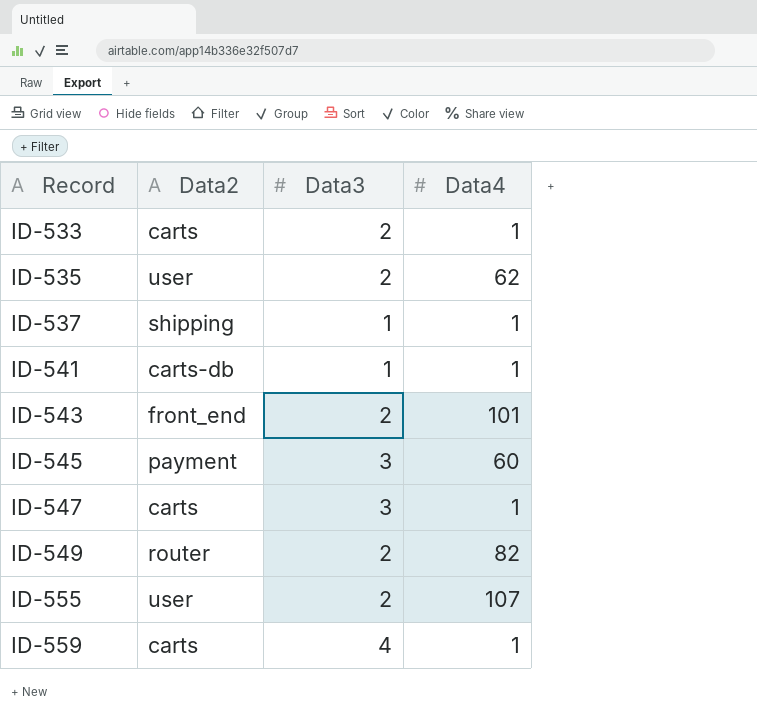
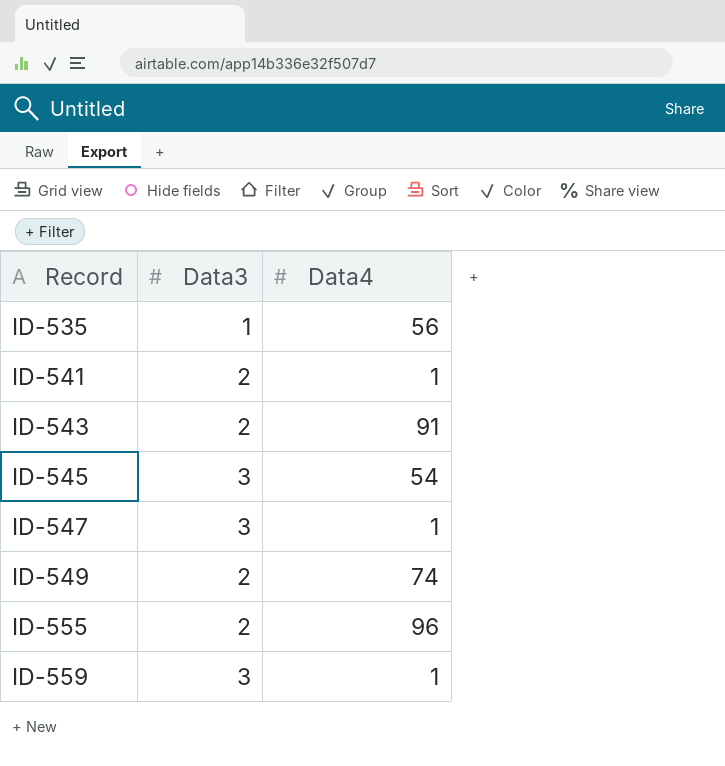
column Data2 | position: 2 -> none
row ID-533: carts | 2 | 1 -> none
row ID-537: shipping | 1 | 1 -> none
ID-535 | Data3: 2 -> 1
ID-535 | Data4: 62 -> 56
ID-541 | Data3: 1 -> 2
ID-543 | Data4: 101 -> 91
ID-545 | Data4: 60 -> 54
ID-549 | Data4: 82 -> 74
ID-555 | Data4: 107 -> 96
ID-559 | Data3: 4 -> 3

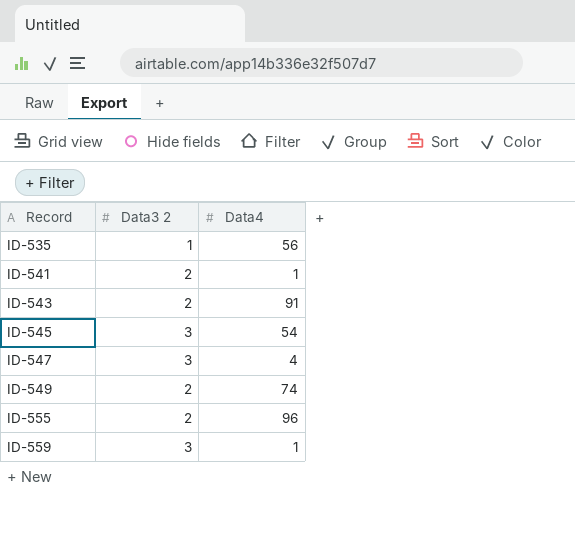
column name: Data3 -> Data3 2
ID-547 | Data4: 1 -> 4

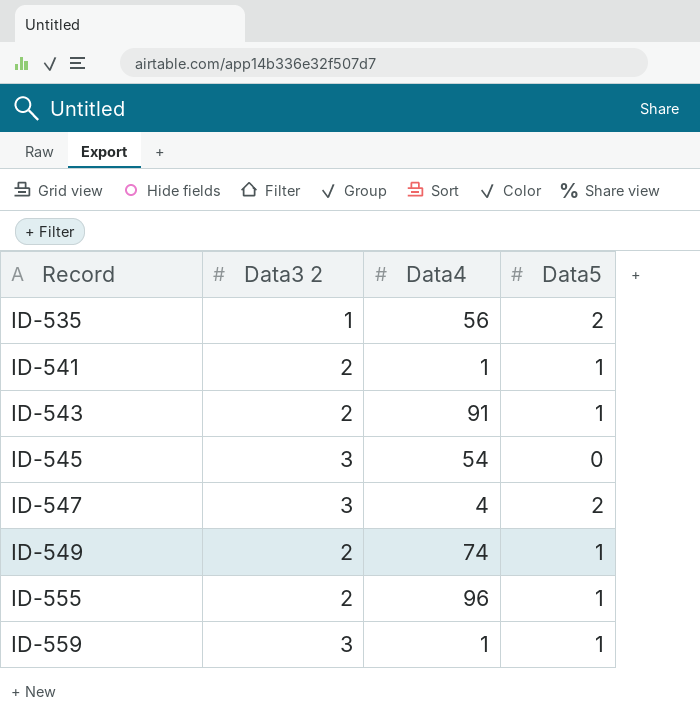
column Data5 | position: none -> 4

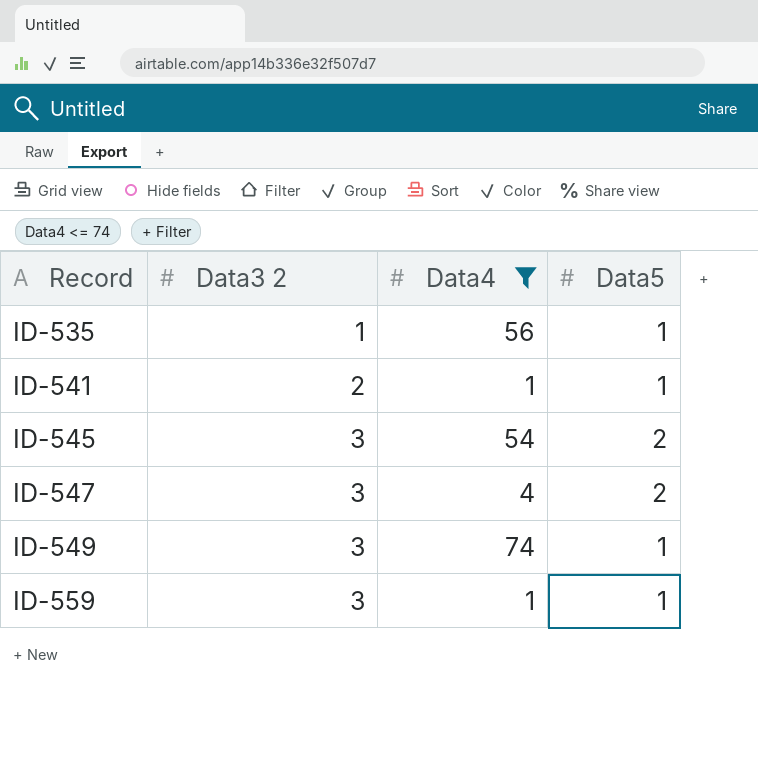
filter: none -> Data4 <= 74
ID-535 | Data5: 2 -> 1
ID-545 | Data5: 0 -> 2
ID-549 | Data3 2: 2 -> 3

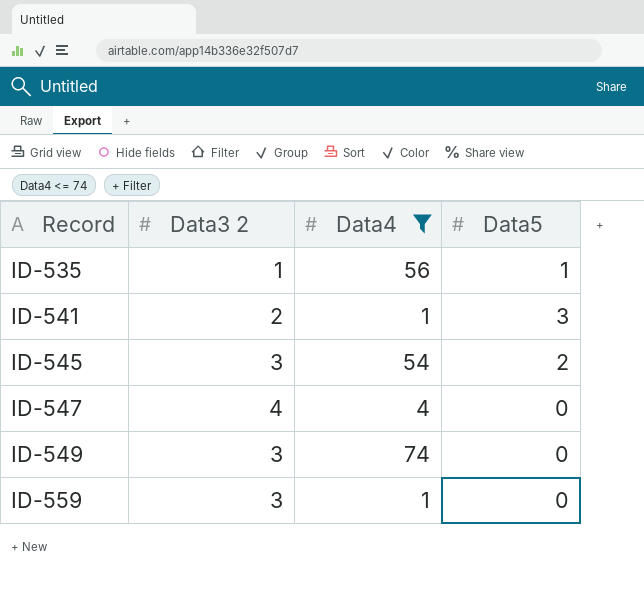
ID-541 | Data5: 1 -> 3
ID-547 | Data3 2: 3 -> 4
ID-547 | Data5: 2 -> 0
ID-549 | Data5: 1 -> 0
ID-559 | Data5: 1 -> 0

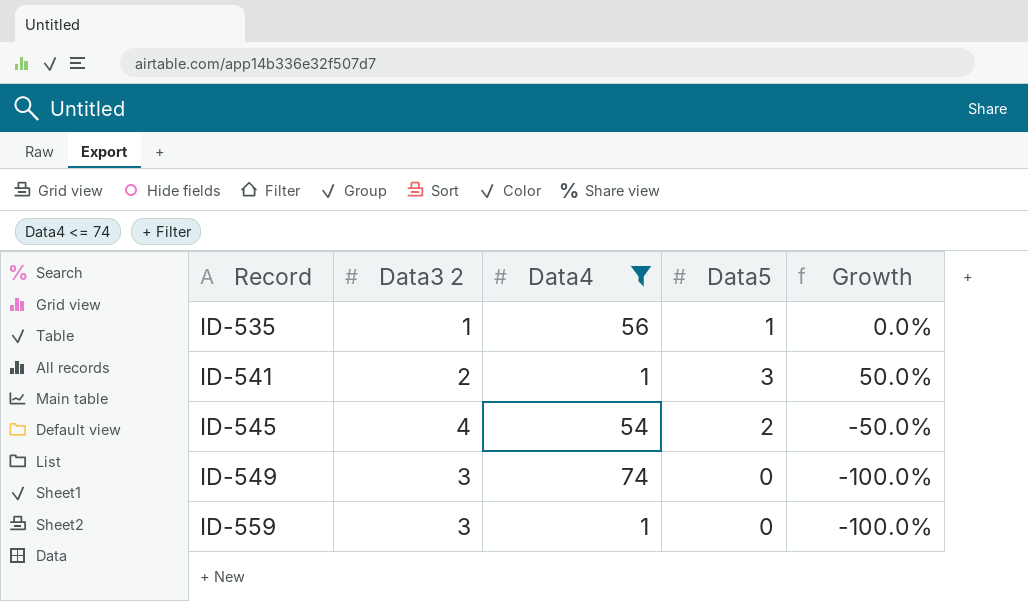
column Growth | formula: none -> ([Data5] - [Data3 2]) / [Data3 2]
row ID-547: 4 | 4 | 0 -> none
ID-545 | Data3 2: 3 -> 4

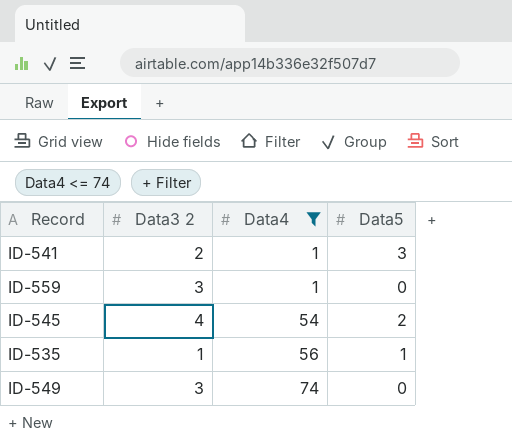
row order: Record ascending -> Data4 ascending
column Growth | formula: ([Data5] - [Data3 2]) / [Data3 2] -> none

